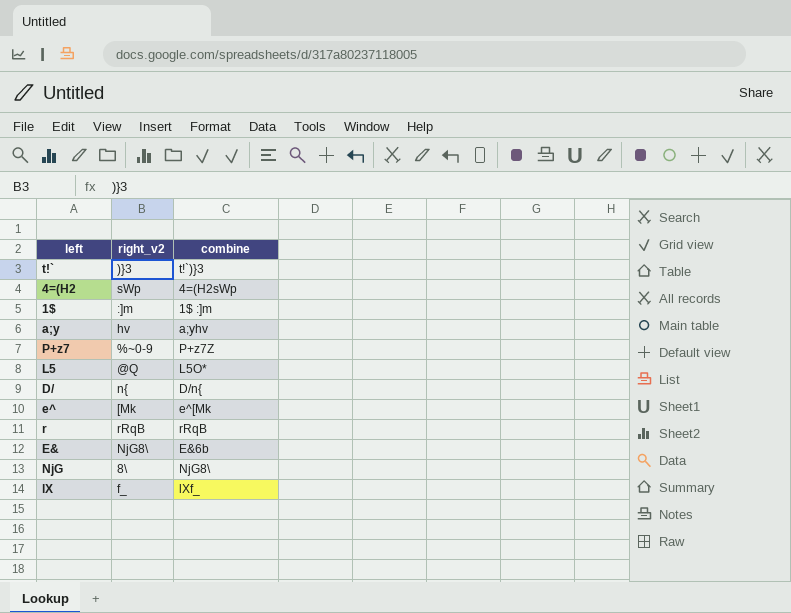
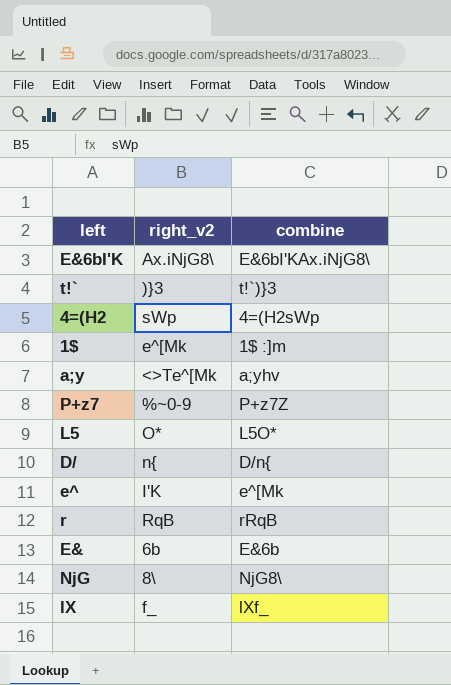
row E&6bI'K: none -> Ax.iNjG8\ | E&6bI'KAx.iNjG8\
1$ | right_v2: :]m -> e^[Mk
a;y | right_v2: hv -> <>Te^[Mk
L5 | right_v2: @Q -> O*
e^ | right_v2: [Mk -> I'K
r | right_v2: rRqB -> RqB
E& | right_v2: NjG8\ -> 6b

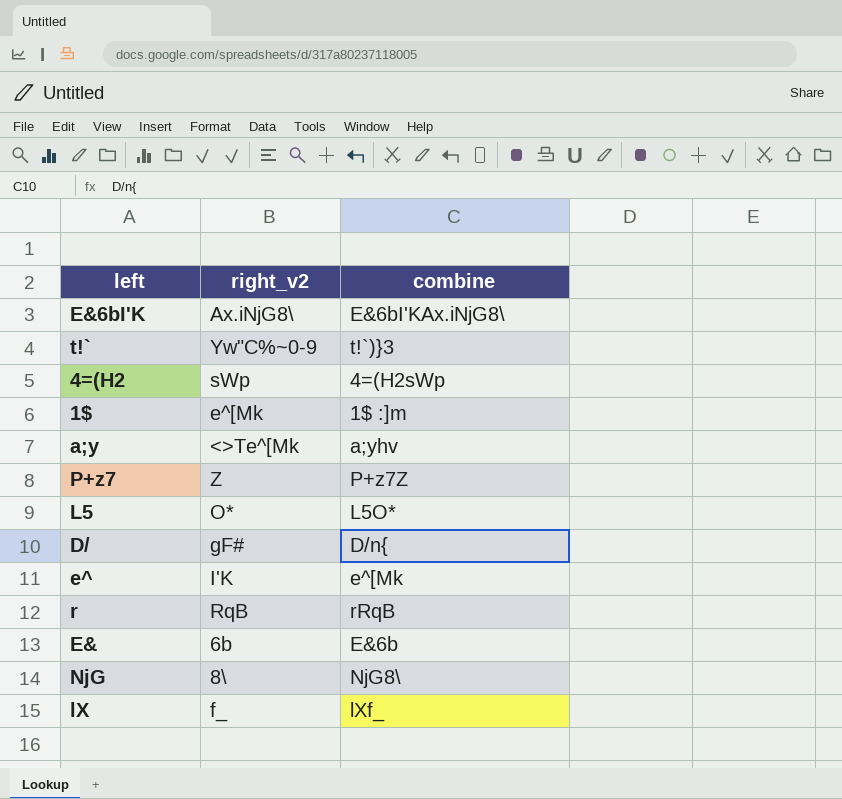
t!` | right_v2: )}3 -> Yw"C%~0-9
P+z7 | right_v2: %~0-9 -> Z
D/ | right_v2: n{ -> gF#

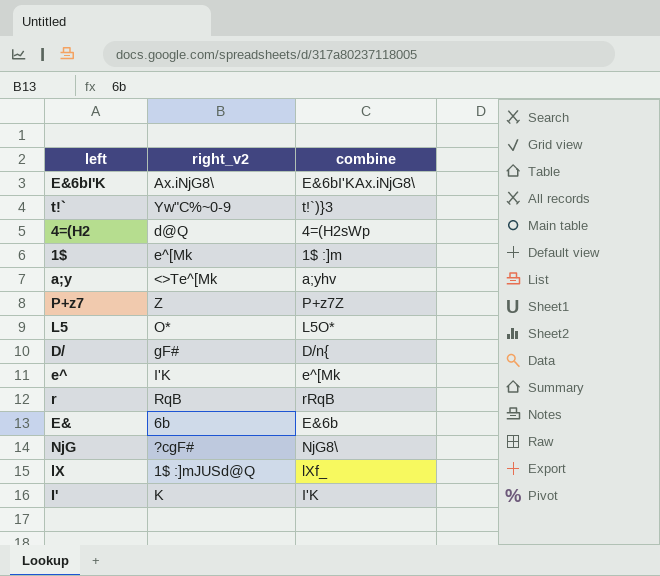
4=(H2 | right_v2: sWp -> d@Q
NjG | right_v2: 8\ -> ?cgF#
lX | right_v2: f_ -> 1$ :]mJUSd@Q
row I': none -> K | I'K

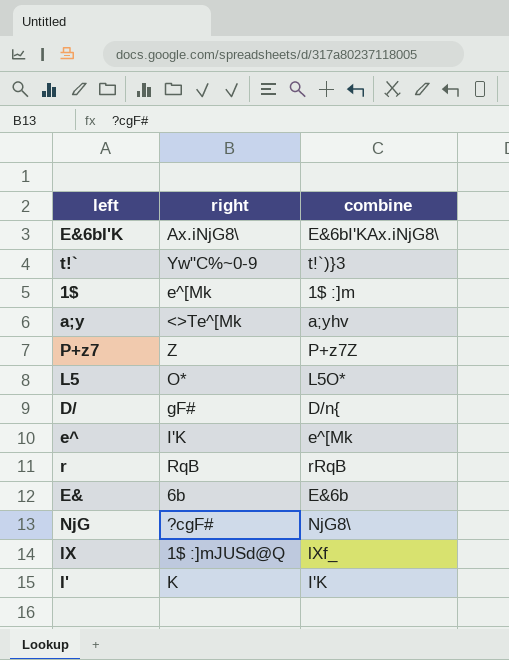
column name: right_v2 -> right
row 4=(H2: d@Q | 4=(H2sWp -> none

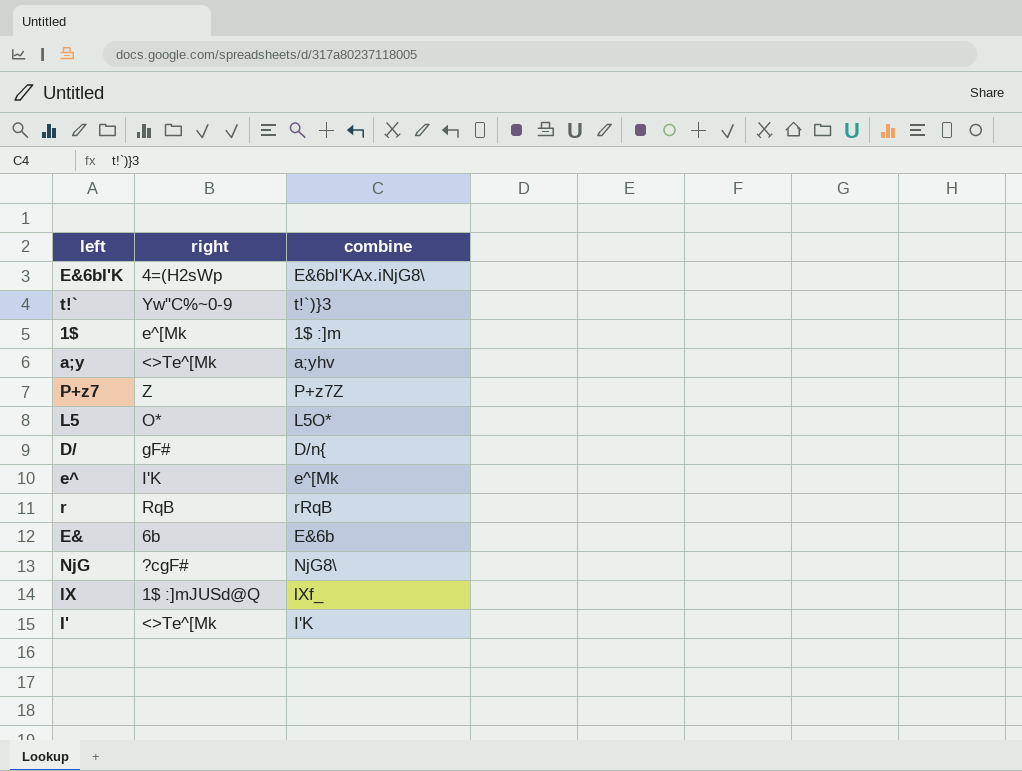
E&6bI'K | right: Ax.iNjG8\ -> 4=(H2sWp
I' | right: K -> <>Te^[Mk

